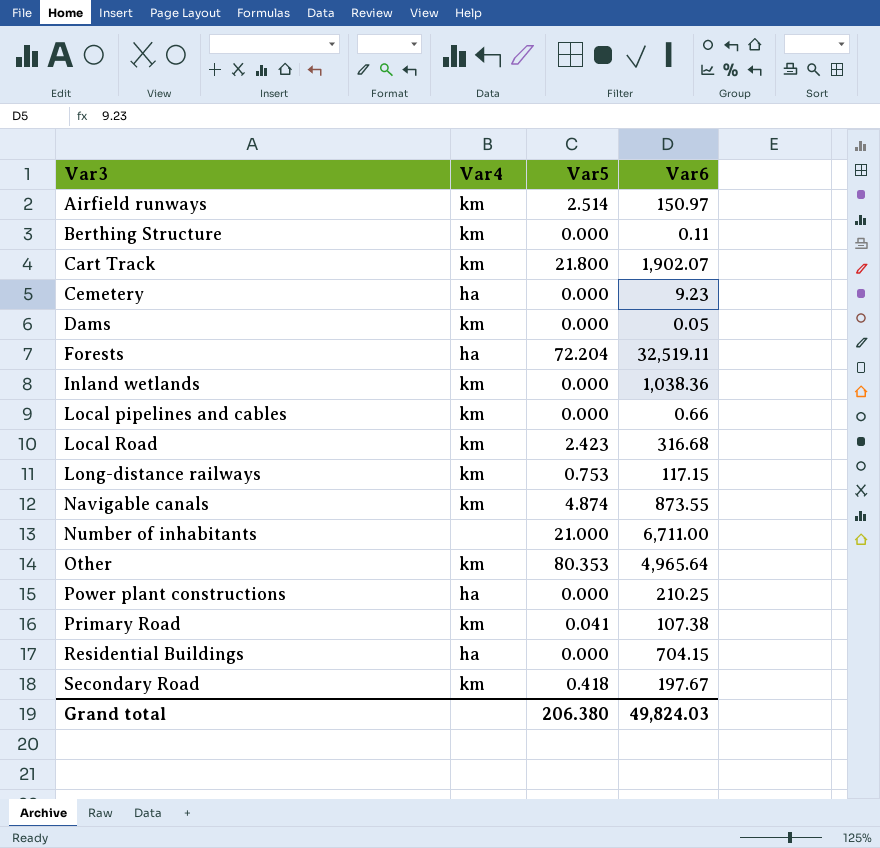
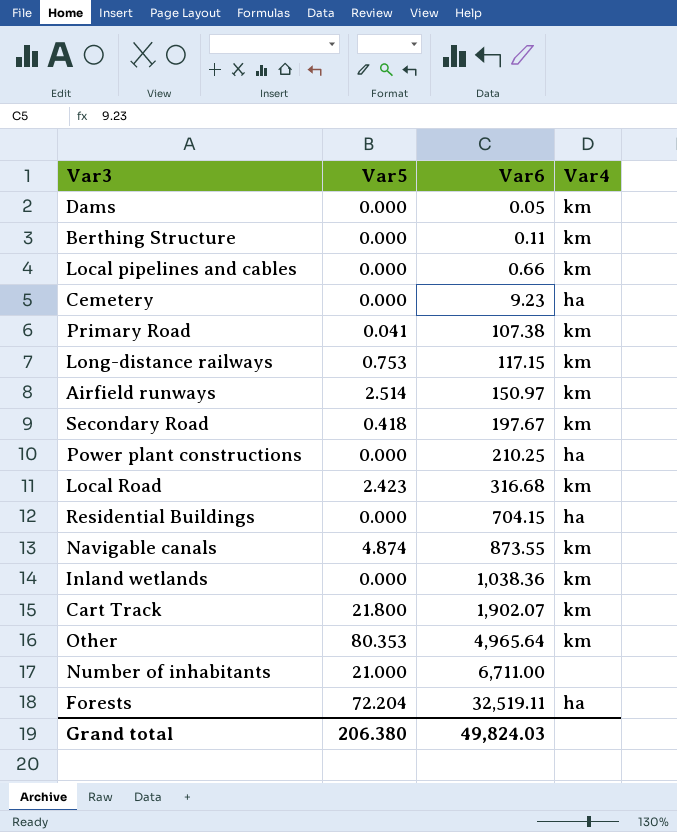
row order: Var3 ascending -> Var6 ascending
column Var4 | position: 2 -> 4

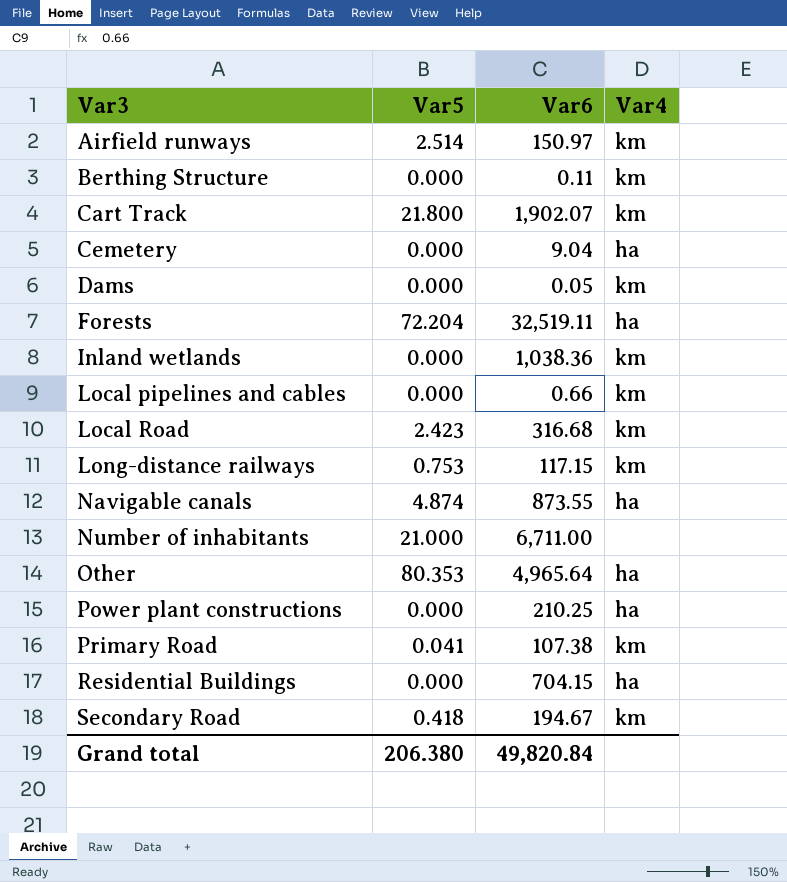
row order: Var6 ascending -> Var3 ascending
Cemetery | Var6: 9.23 -> 9.04
Navigable canals | Var4: km -> ha
Other | Var4: km -> ha
Secondary Road | Var6: 197.67 -> 194.67
Grand total | Var6: 49,824.03 -> 49,820.84

